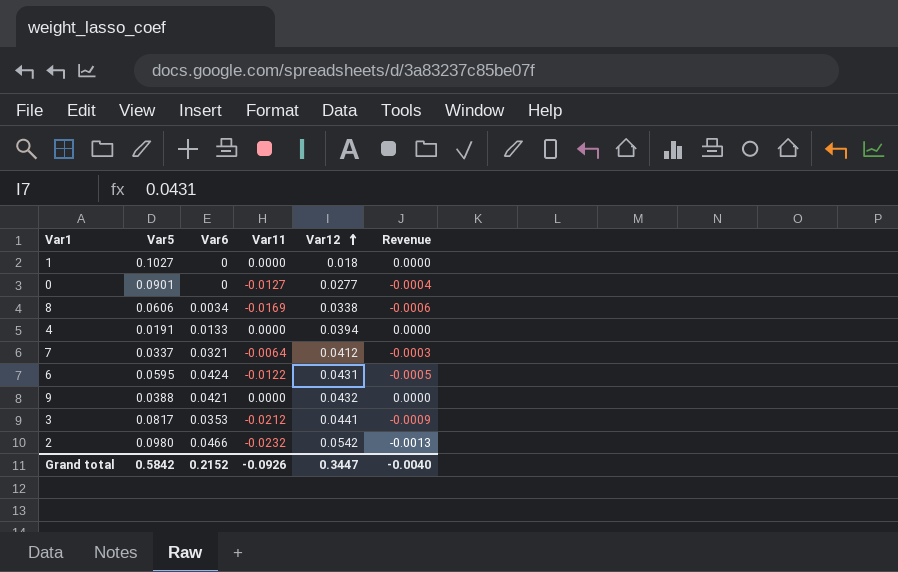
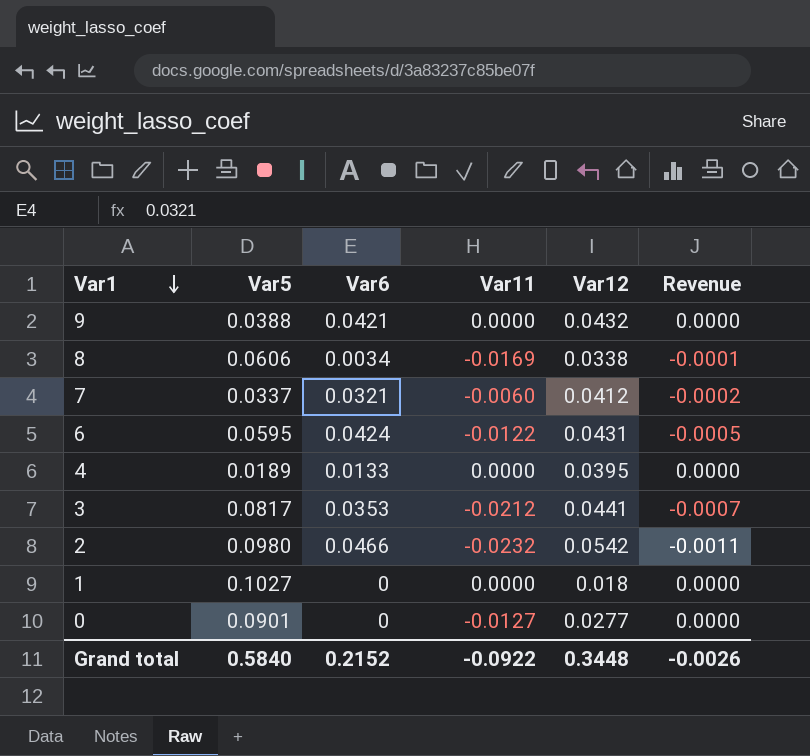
row order: Var12 ascending -> Var1 descending
column Revenue | formula: [Var11] * [Var12] -> [Var6] * [Var11]
7 | Var11: -0.0064 -> -0.0060
4 | Var5: 0.0191 -> 0.0189
4 | Var12: 0.0394 -> 0.0395
Grand total | Var5: 0.5842 -> 0.5840
Grand total | Var11: -0.0926 -> -0.0922
Grand total | Var12: 0.3447 -> 0.3448
Grand total | Revenue: -0.0040 -> -0.0026

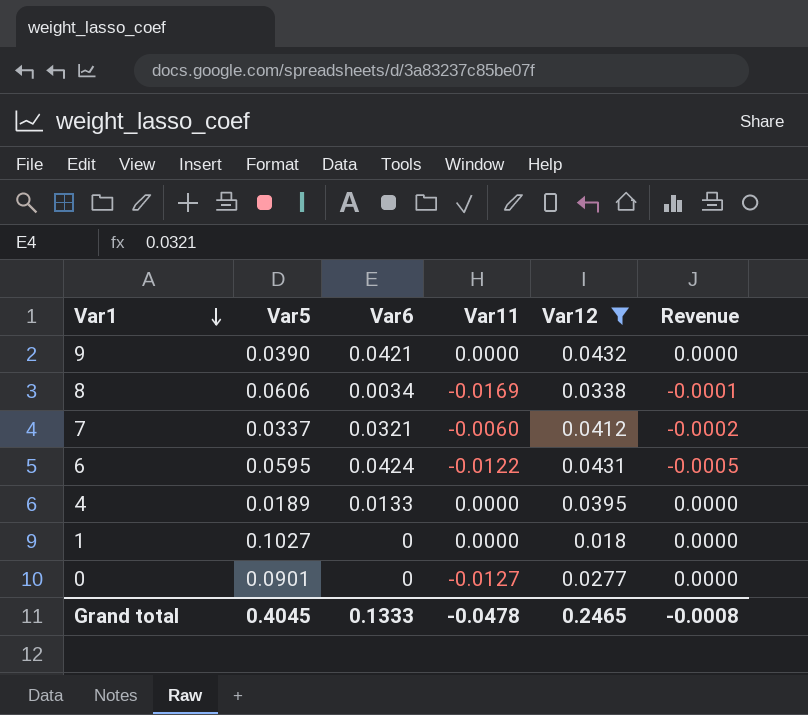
filter: none -> Var12 <= 0.0432
9 | Var5: 0.0388 -> 0.0390
Grand total | Var5: 0.5840 -> 0.4045
Grand total | Var6: 0.2152 -> 0.1333
Grand total | Var11: -0.0922 -> -0.0478
Grand total | Var12: 0.3448 -> 0.2465
Grand total | Revenue: -0.0026 -> -0.0008

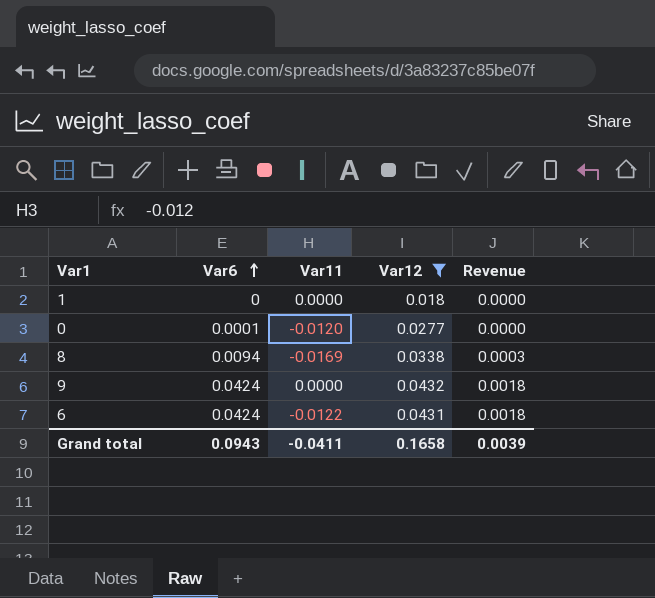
row order: Var1 descending -> Var6 ascending
column Var5 | position: 2 -> none
column Revenue | formula: [Var6] * [Var11] -> [Var6] * [Var12]
row 7: 0.0337 | 0.0321 | -0.0060 | 0.0412 | -0.0002 -> none
row 4: 0.0189 | 0.0133 | 0.0000 | 0.0395 | 0.0000 -> none
0 | Var6: 0 -> 0.0001
0 | Var11: -0.0127 -> -0.0120
8 | Var6: 0.0034 -> 0.0094
9 | Var6: 0.0421 -> 0.0424
Grand total | Var6: 0.1333 -> 0.0943
Grand total | Var11: -0.0478 -> -0.0411
Grand total | Var12: 0.2465 -> 0.1658
Grand total | Revenue: -0.0008 -> 0.0039

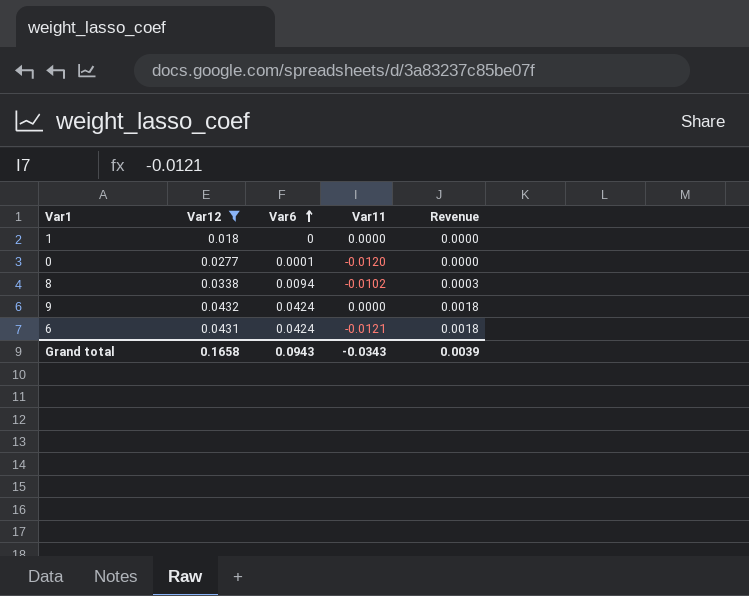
column Var12 | position: 4 -> 2
8 | Var11: -0.0169 -> -0.0102
6 | Var11: -0.0122 -> -0.0121
Grand total | Var11: -0.0411 -> -0.0343

